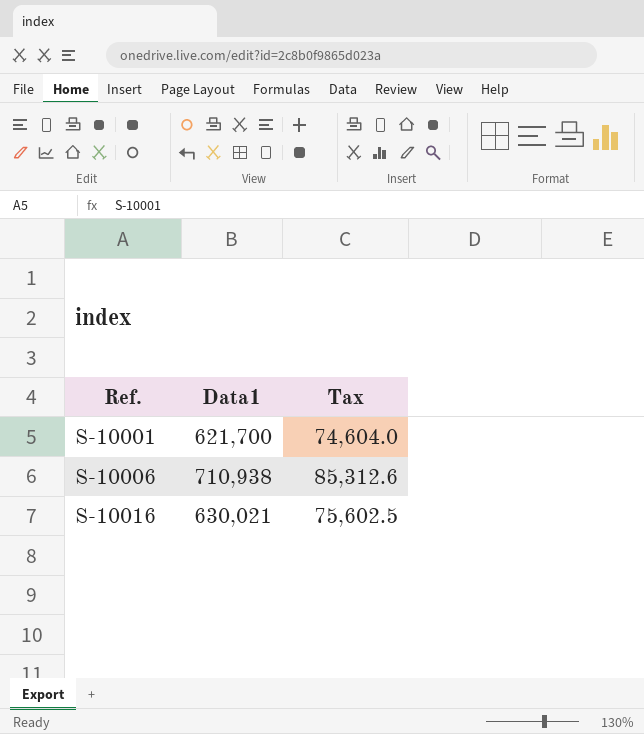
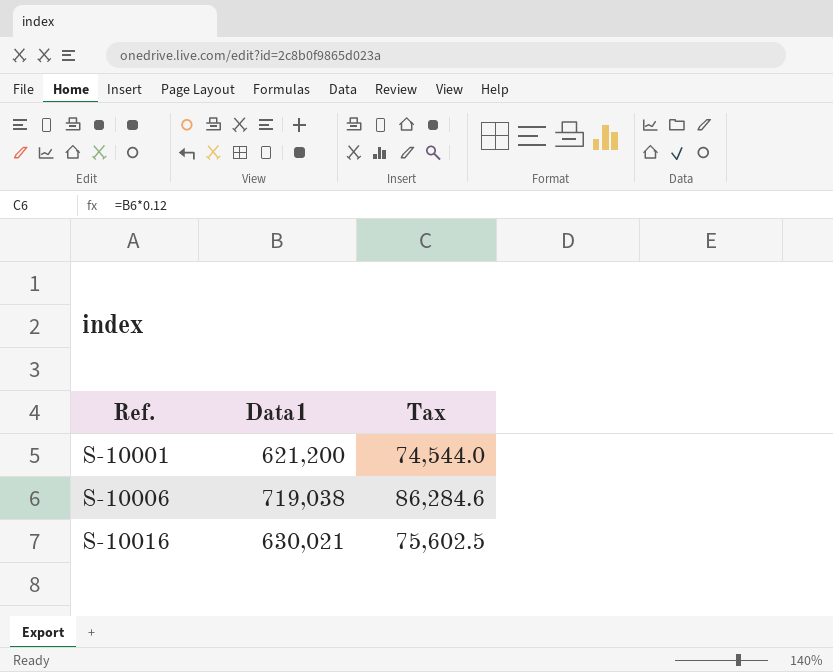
S-10001 | Data1: 621,700 -> 621,200
S-10001 | Tax: 74,604.0 -> 74,544.0
S-10006 | Data1: 710,938 -> 719,038
S-10006 | Tax: 85,312.6 -> 86,284.6

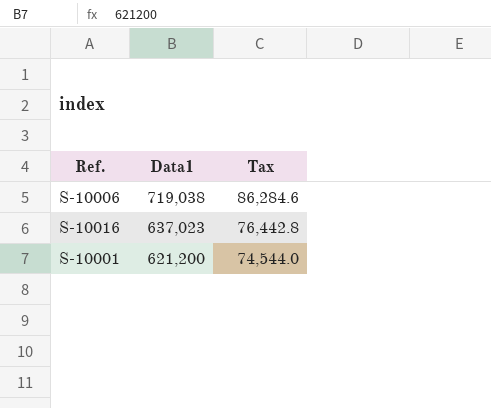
row order: Ref. ascending -> Data1 descending
S-10016 | Data1: 630,021 -> 637,023
S-10016 | Tax: 75,602.5 -> 76,442.8

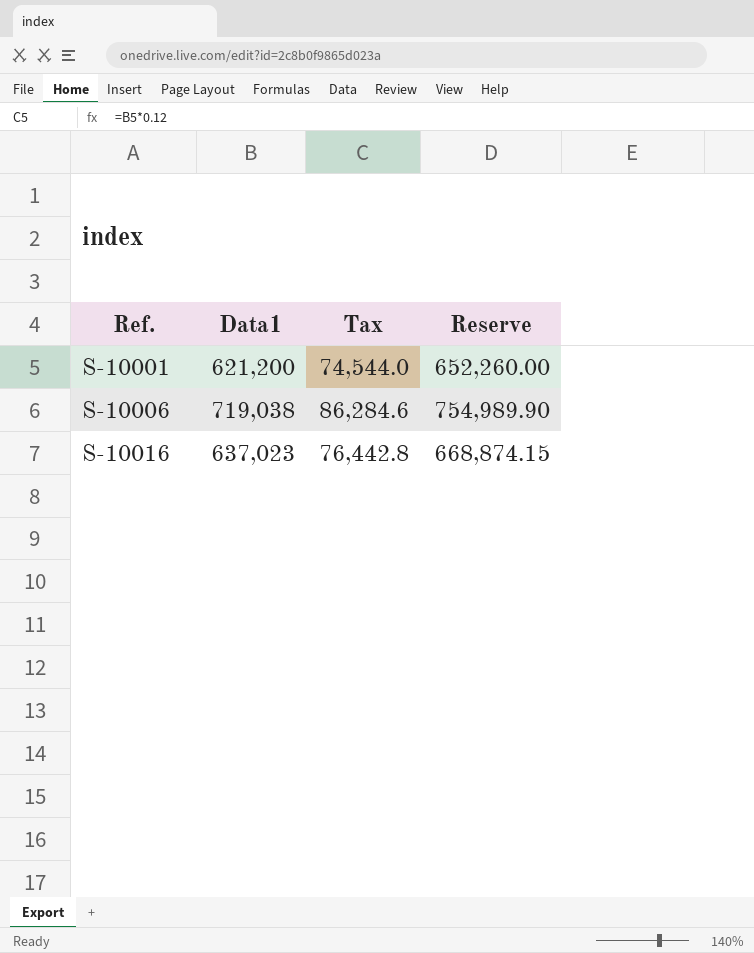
row order: Data1 descending -> Ref. ascending
column Reserve | formula: none -> [Data1] * 1.05

